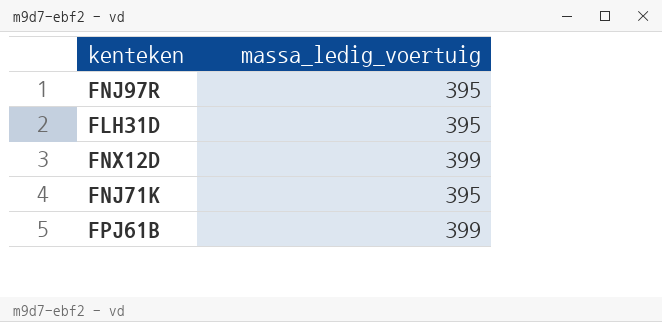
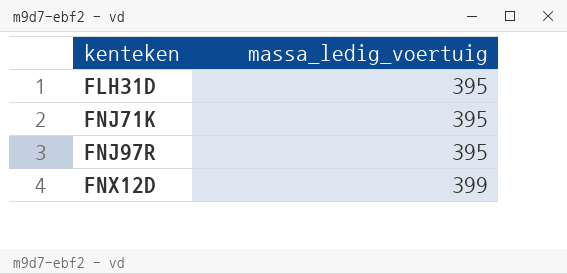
row order: none -> kenteken ascending
row FPJ61B: 399 -> none

